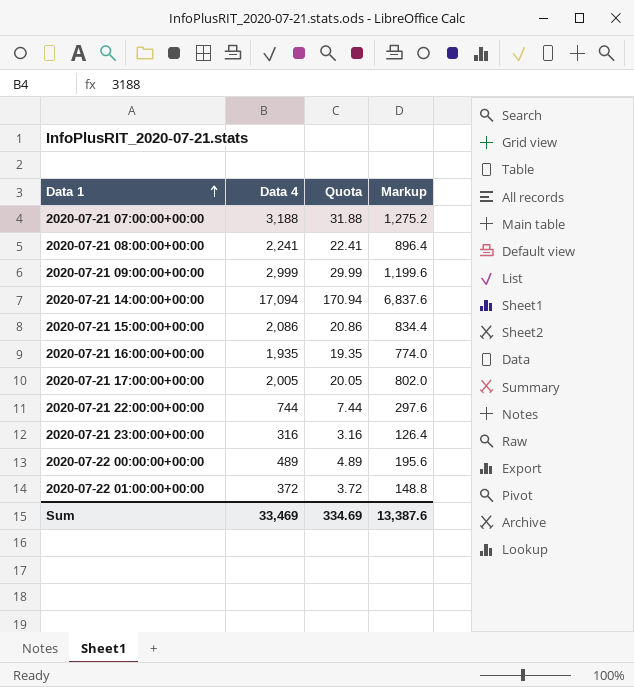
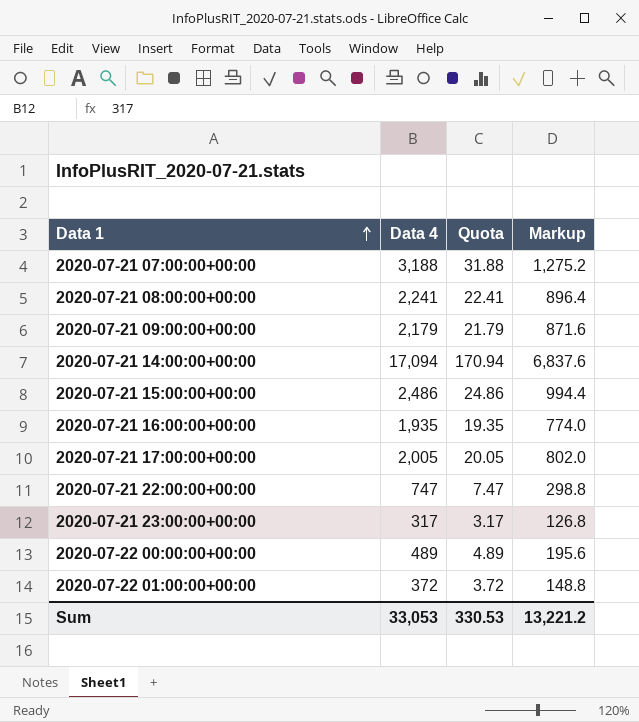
2020-07-21 09:00:00+00:00 | Data 4: 2,999 -> 2,179
2020-07-21 09:00:00+00:00 | Quota: 29.99 -> 21.79
2020-07-21 09:00:00+00:00 | Markup: 1,199.6 -> 871.6
2020-07-21 15:00:00+00:00 | Data 4: 2,086 -> 2,486
2020-07-21 15:00:00+00:00 | Quota: 20.86 -> 24.86
2020-07-21 15:00:00+00:00 | Markup: 834.4 -> 994.4
2020-07-21 22:00:00+00:00 | Data 4: 744 -> 747
2020-07-21 22:00:00+00:00 | Quota: 7.44 -> 7.47
2020-07-21 22:00:00+00:00 | Markup: 297.6 -> 298.8
2020-07-21 23:00:00+00:00 | Data 4: 316 -> 317
2020-07-21 23:00:00+00:00 | Quota: 3.16 -> 3.17
2020-07-21 23:00:00+00:00 | Markup: 126.4 -> 126.8
Sum | Data 4: 33,469 -> 33,053
Sum | Quota: 334.69 -> 330.53
Sum | Markup: 13,387.6 -> 13,221.2

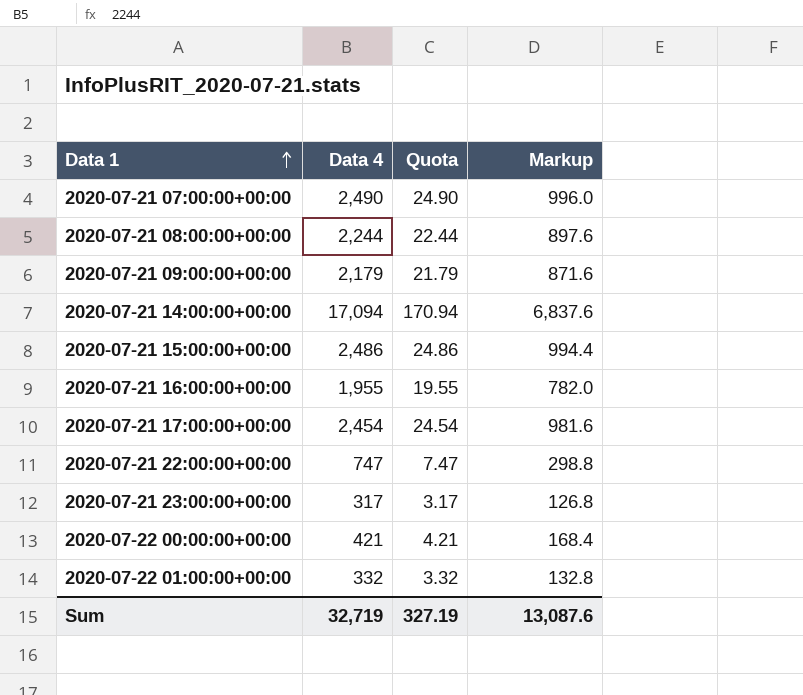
2020-07-21 07:00:00+00:00 | Data 4: 3,188 -> 2,490
2020-07-21 07:00:00+00:00 | Quota: 31.88 -> 24.90
2020-07-21 07:00:00+00:00 | Markup: 1,275.2 -> 996.0
2020-07-21 08:00:00+00:00 | Data 4: 2,241 -> 2,244
2020-07-21 08:00:00+00:00 | Quota: 22.41 -> 22.44
2020-07-21 08:00:00+00:00 | Markup: 896.4 -> 897.6
2020-07-21 16:00:00+00:00 | Data 4: 1,935 -> 1,955
2020-07-21 16:00:00+00:00 | Quota: 19.35 -> 19.55
2020-07-21 16:00:00+00:00 | Markup: 774.0 -> 782.0
2020-07-21 17:00:00+00:00 | Data 4: 2,005 -> 2,454
2020-07-21 17:00:00+00:00 | Quota: 20.05 -> 24.54
2020-07-21 17:00:00+00:00 | Markup: 802.0 -> 981.6
2020-07-22 00:00:00+00:00 | Data 4: 489 -> 421
2020-07-22 00:00:00+00:00 | Quota: 4.89 -> 4.21
2020-07-22 00:00:00+00:00 | Markup: 195.6 -> 168.4
2020-07-22 01:00:00+00:00 | Data 4: 372 -> 332
2020-07-22 01:00:00+00:00 | Quota: 3.72 -> 3.32
2020-07-22 01:00:00+00:00 | Markup: 148.8 -> 132.8
Sum | Data 4: 33,053 -> 32,719
Sum | Quota: 330.53 -> 327.19
Sum | Markup: 13,221.2 -> 13,087.6

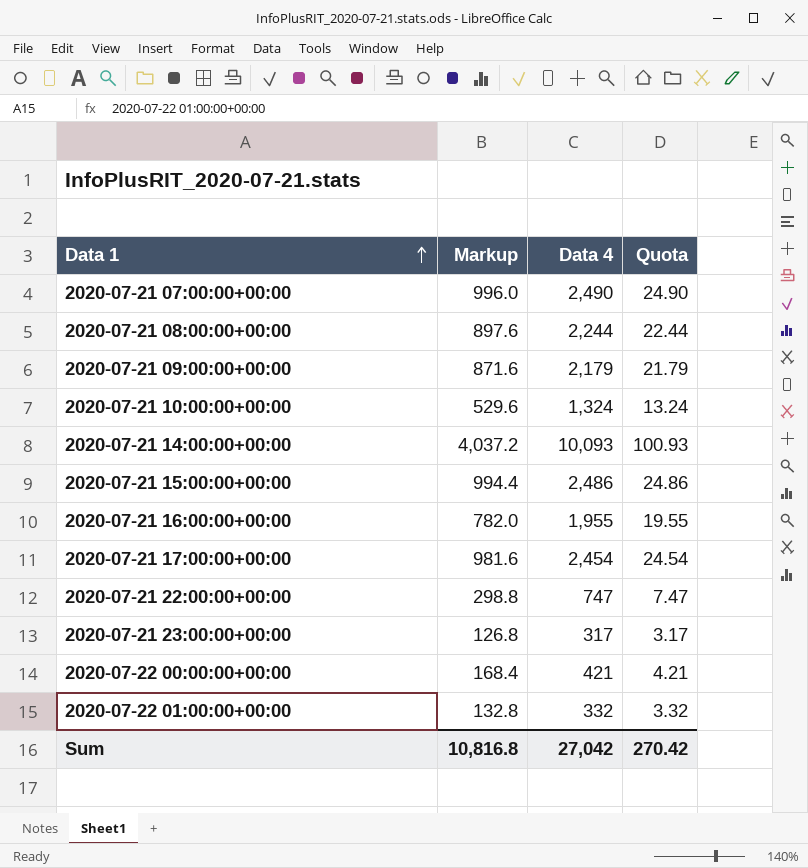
column Markup | position: 4 -> 2
row 2020-07-21 10:00:00+00:00: none -> 529.6 | 1,324 | 13.24
2020-07-21 14:00:00+00:00 | Markup: 6,837.6 -> 4,037.2
2020-07-21 14:00:00+00:00 | Data 4: 17,094 -> 10,093
2020-07-21 14:00:00+00:00 | Quota: 170.94 -> 100.93
Sum | Markup: 13,087.6 -> 10,816.8
Sum | Data 4: 32,719 -> 27,042
Sum | Quota: 327.19 -> 270.42

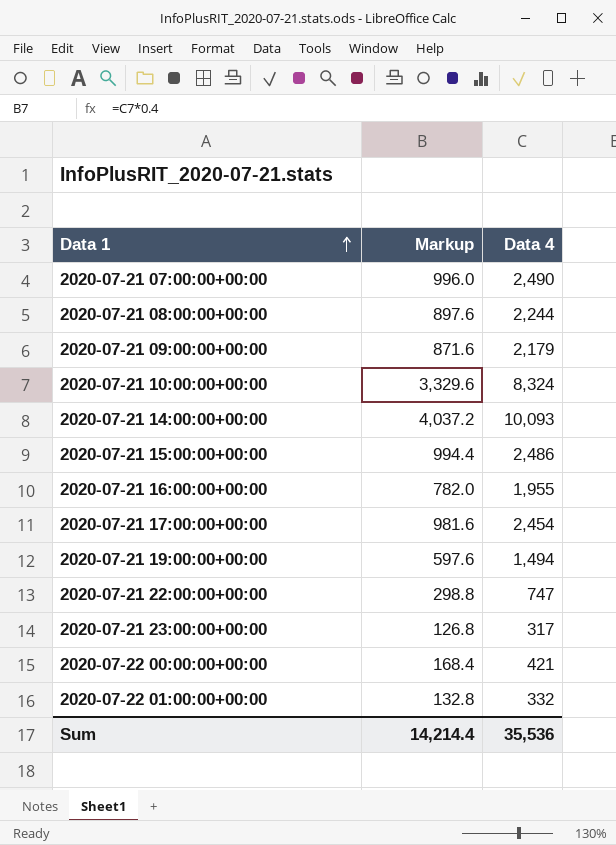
column Quota | formula: [Data 4] * 0.01 -> none
2020-07-21 10:00:00+00:00 | Markup: 529.6 -> 3,329.6
2020-07-21 10:00:00+00:00 | Data 4: 1,324 -> 8,324
row 2020-07-21 19:00:00+00:00: none -> 597.6 | 1,494
Sum | Markup: 10,816.8 -> 14,214.4
Sum | Data 4: 27,042 -> 35,536

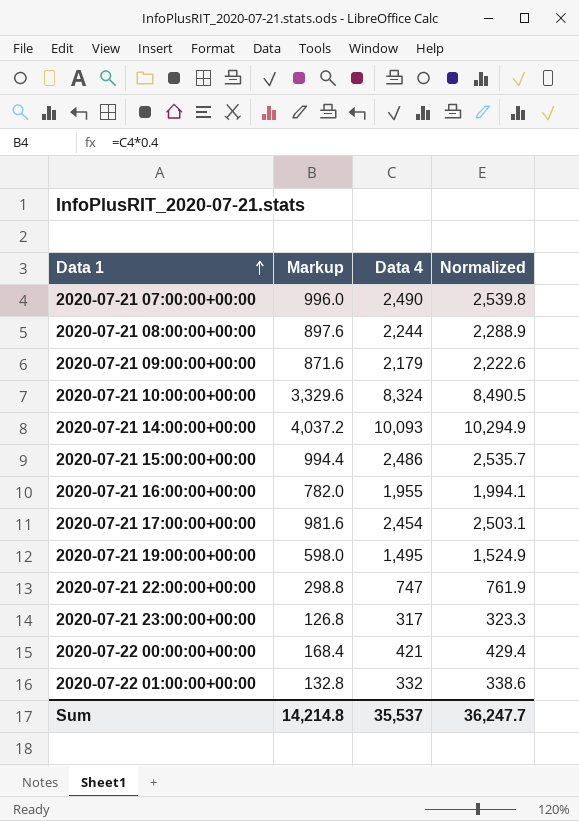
column Normalized | formula: none -> [Data 4] * 1.02
2020-07-21 19:00:00+00:00 | Markup: 597.6 -> 598.0
2020-07-21 19:00:00+00:00 | Data 4: 1,494 -> 1,495
Sum | Markup: 14,214.4 -> 14,214.8
Sum | Data 4: 35,536 -> 35,537

